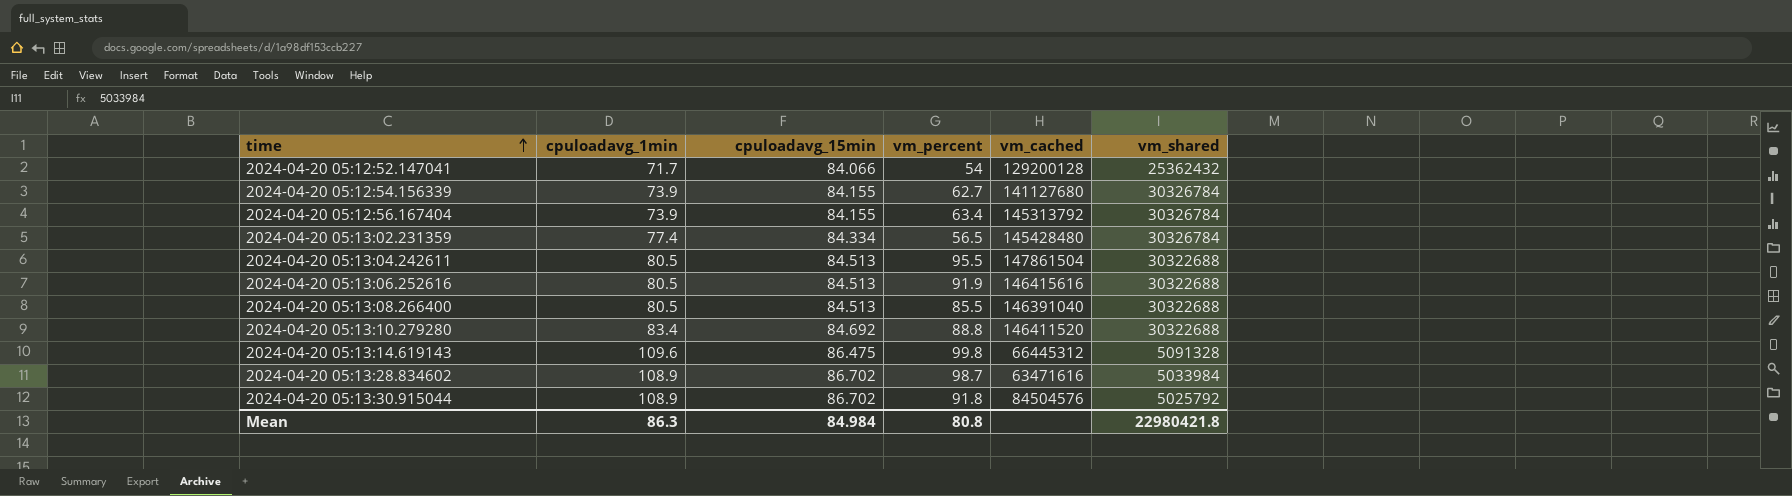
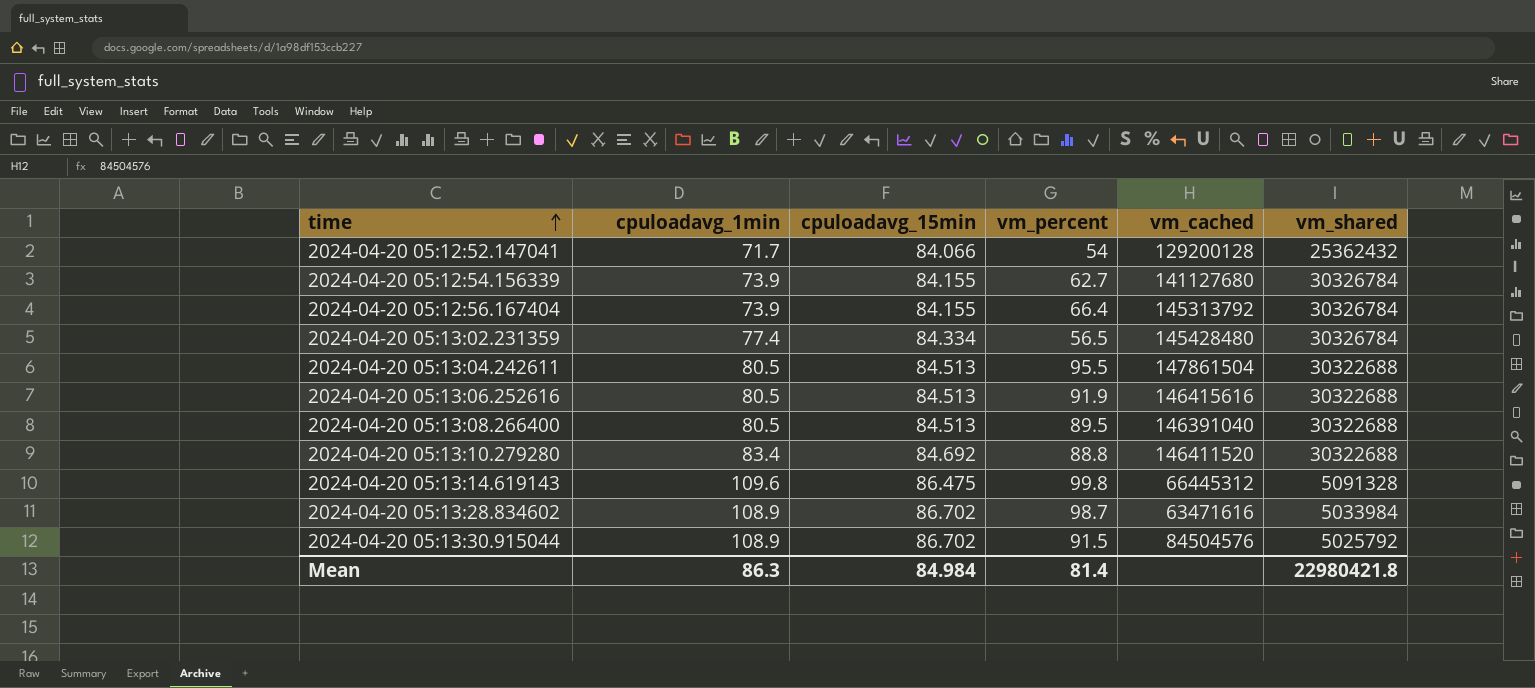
2024-04-20 05:12:56.167404 | vm_percent: 63.4 -> 66.4
2024-04-20 05:13:08.266400 | vm_percent: 85.5 -> 89.5
2024-04-20 05:13:30.915044 | vm_percent: 91.8 -> 91.5
Mean | vm_percent: 80.8 -> 81.4

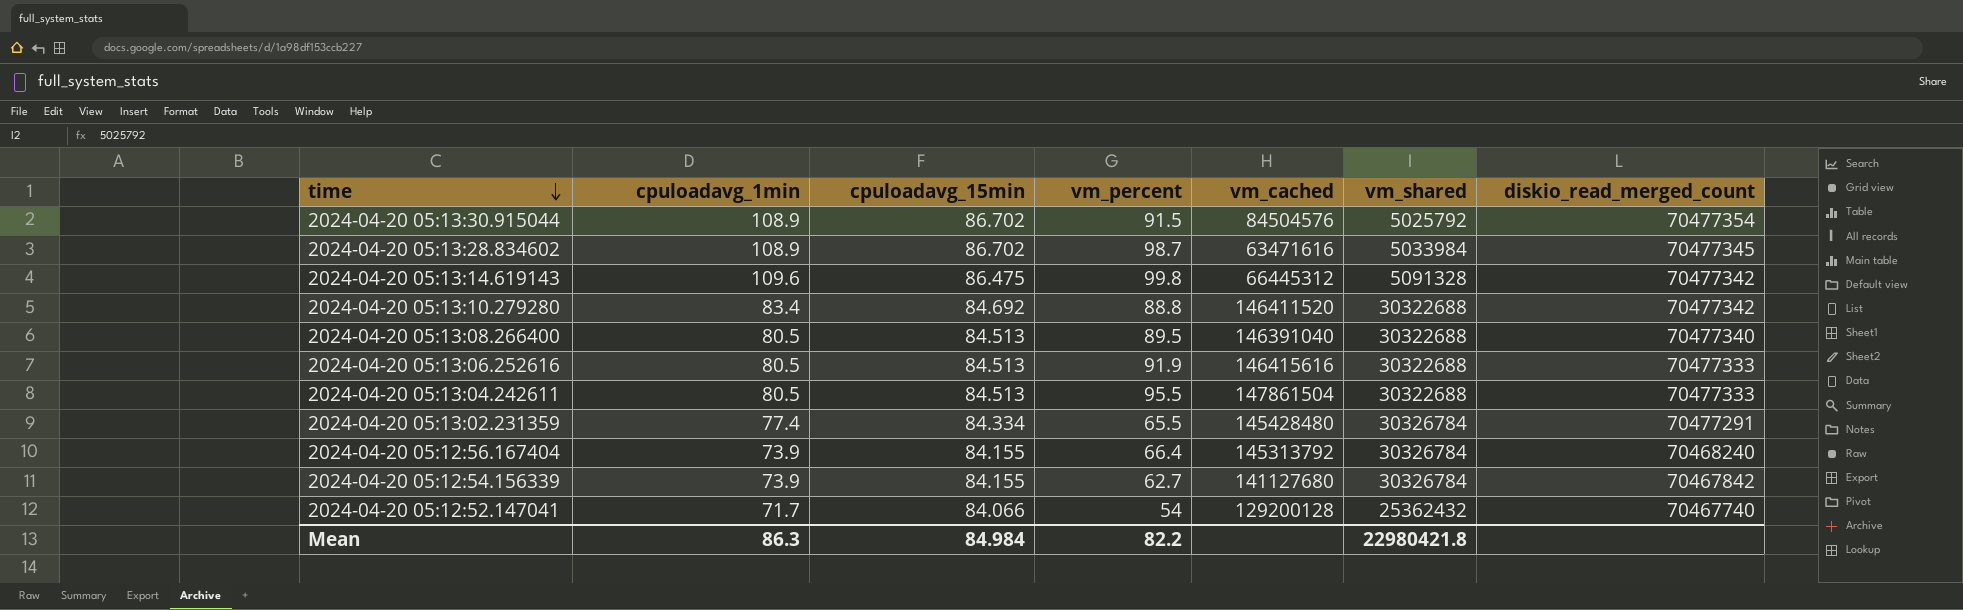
row order: time ascending -> time descending
column diskio_read_merged_count | position: none -> 7
2024-04-20 05:13:02.231359 | vm_percent: 56.5 -> 65.5
Mean | vm_percent: 81.4 -> 82.2

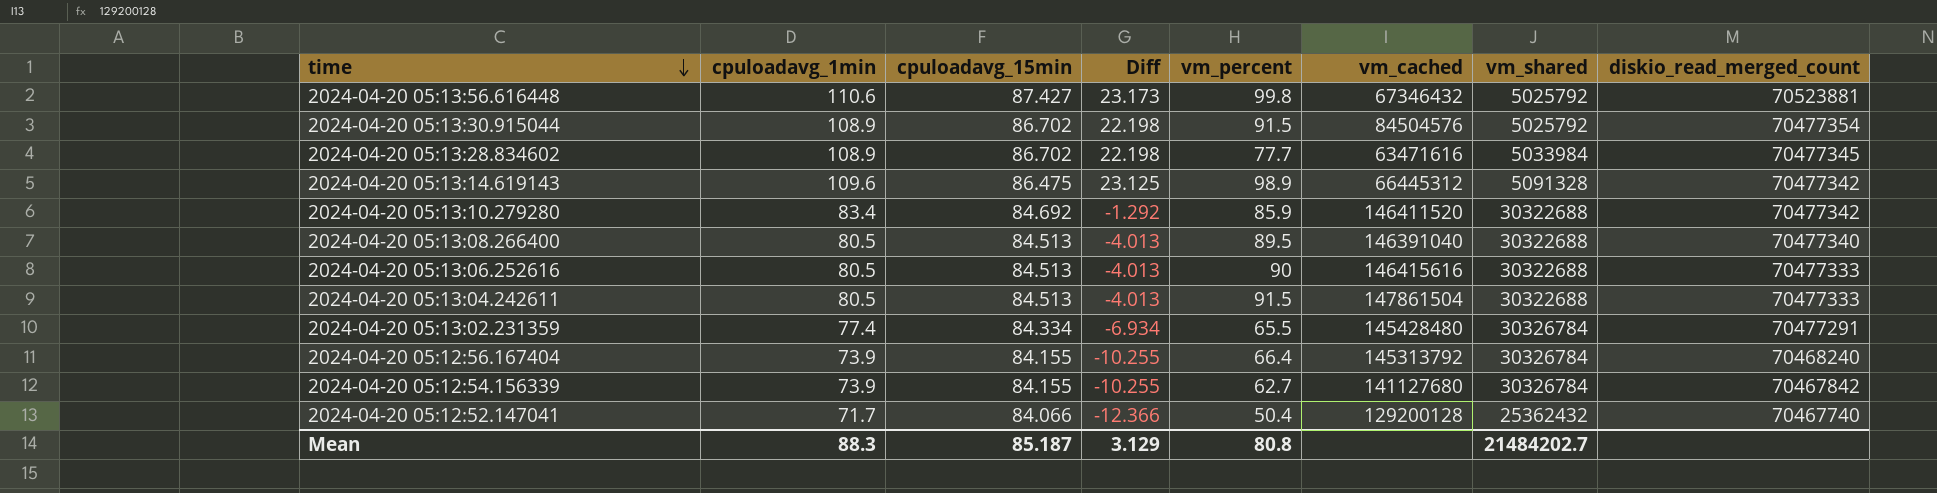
column Diff | formula: none -> [cpuloadavg_1min] - [cpuloadavg_15min]
row 2024-04-20 05:13:56.616448: none -> 110.6 | 87.427 | 23.173 | 99.8 | 67346432 | 5025792 | 70523881
2024-04-20 05:13:28.834602 | vm_percent: 98.7 -> 77.7
2024-04-20 05:13:14.619143 | vm_percent: 99.8 -> 98.9
2024-04-20 05:13:10.279280 | vm_percent: 88.8 -> 85.9
2024-04-20 05:13:06.252616 | vm_percent: 91.9 -> 90
2024-04-20 05:13:04.242611 | vm_percent: 95.5 -> 91.5
2024-04-20 05:12:52.147041 | vm_percent: 54 -> 50.4
Mean | cpuloadavg_1min: 86.3 -> 88.3
Mean | cpuloadavg_15min: 84.984 -> 85.187
Mean | vm_percent: 82.2 -> 80.8
Mean | vm_shared: 22980421.8 -> 21484202.7

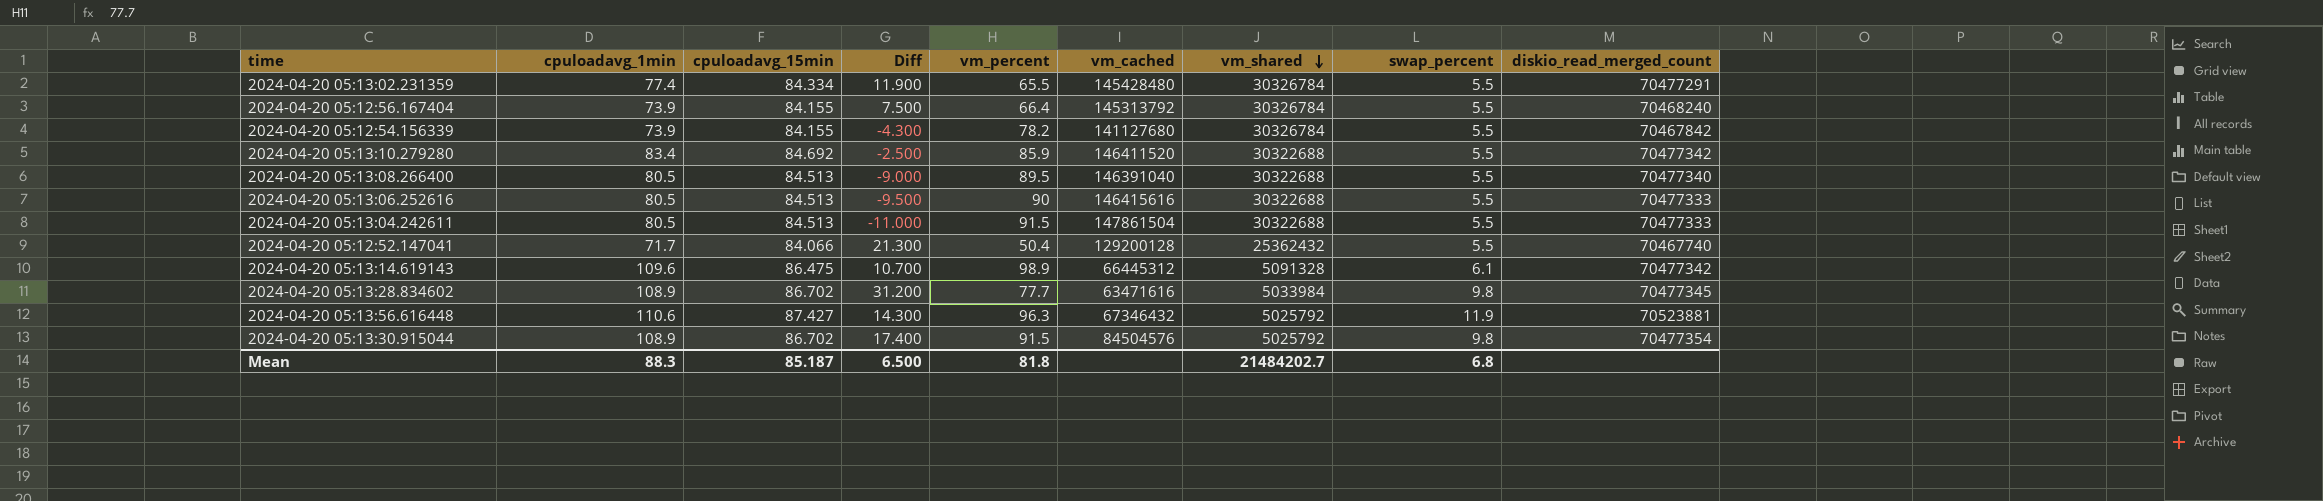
row order: time descending -> vm_shared descending
column Diff | formula: [cpuloadavg_1min] - [cpuloadavg_15min] -> [cpuloadavg_1min] - [vm_percent]
column swap_percent | position: none -> 8
2024-04-20 05:12:54.156339 | vm_percent: 62.7 -> 78.2
2024-04-20 05:13:56.616448 | vm_percent: 99.8 -> 96.3
Mean | Diff: 3.129 -> 6.500
Mean | vm_percent: 80.8 -> 81.8

